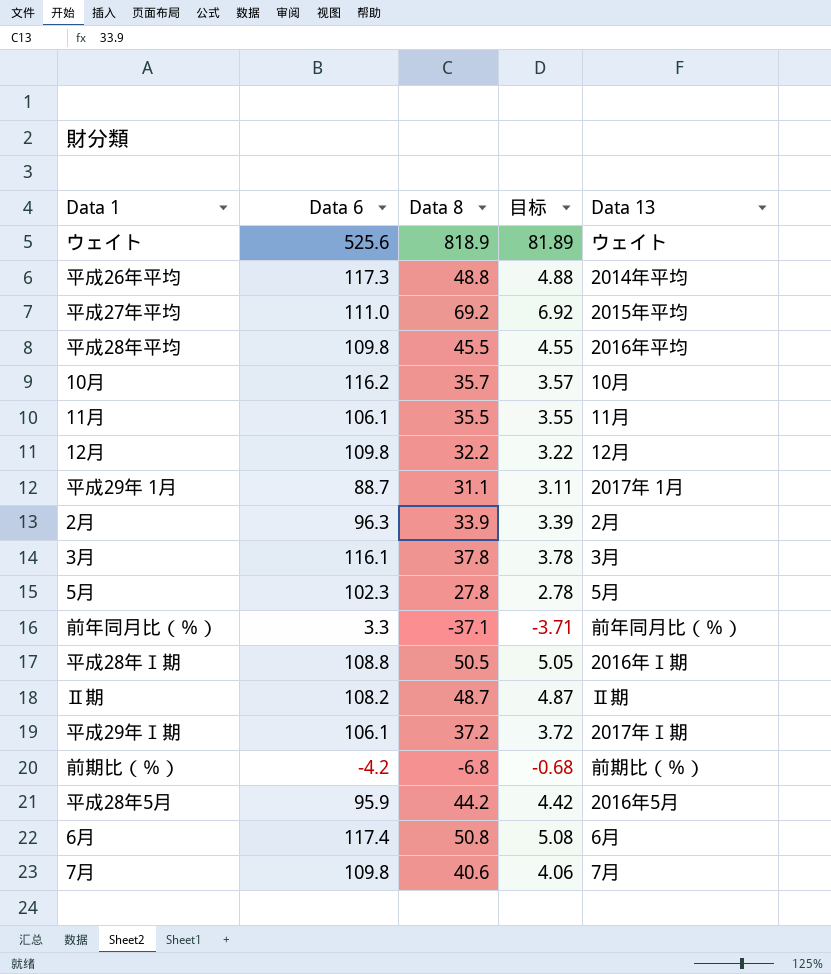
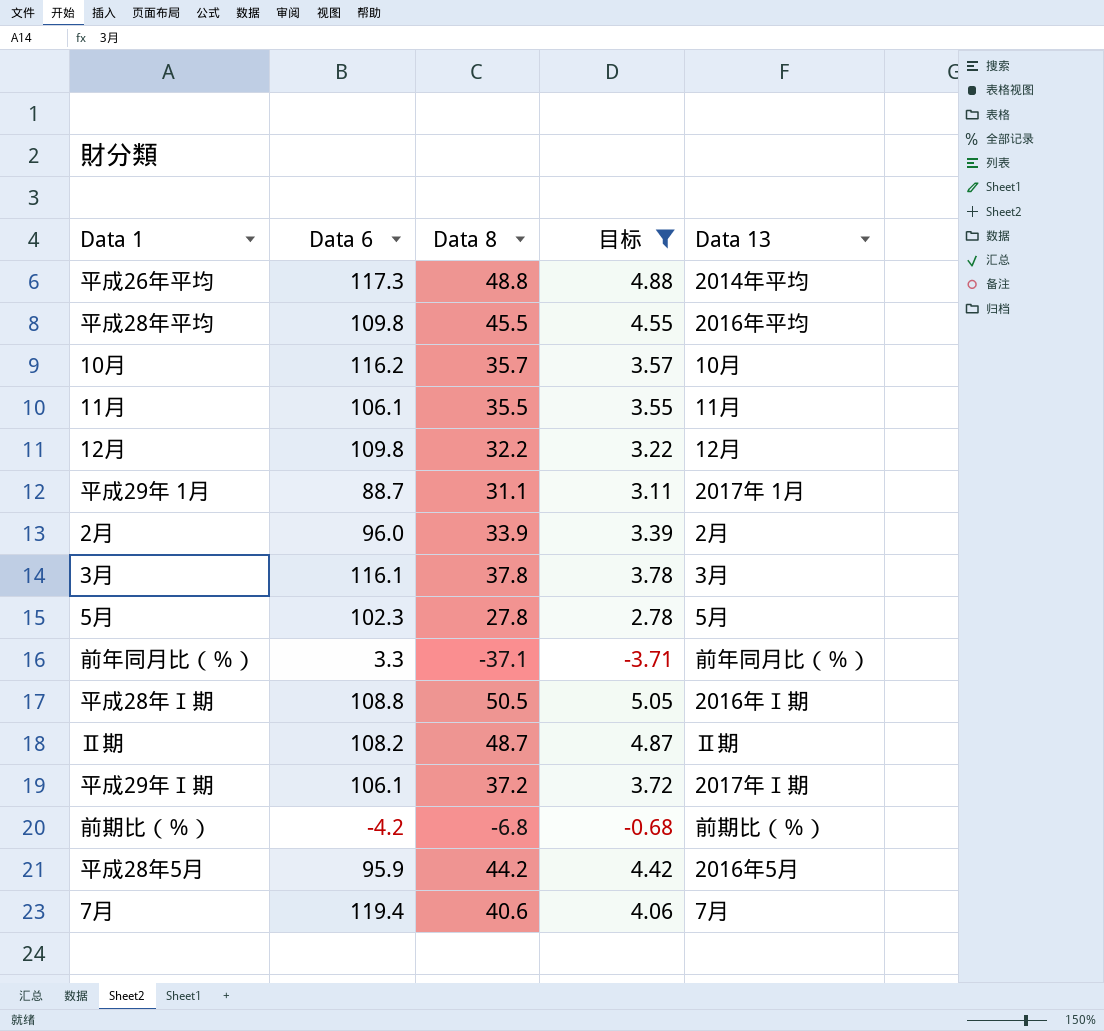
filter: none -> 目标 <= 5.05
2月 | Data 6: 96.3 -> 96.0
7月 | Data 6: 109.8 -> 119.4

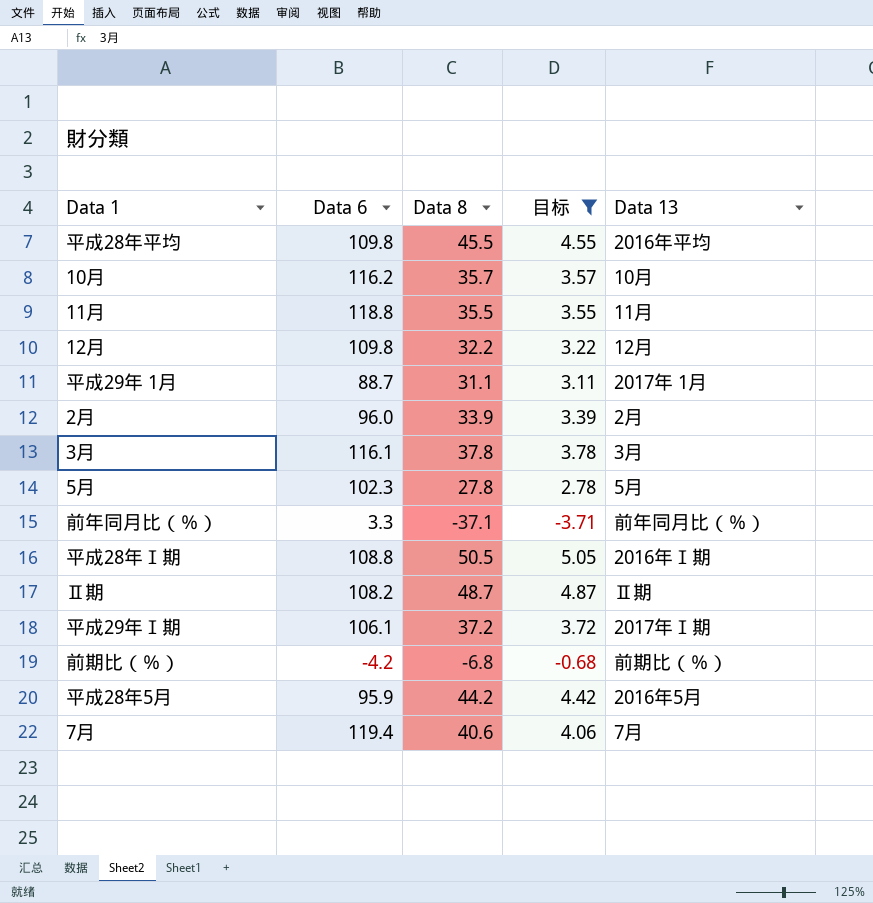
row 平成26年平均: 117.3 | 48.8 | 4.88 | 2014年平均 -> none
11月 | Data 6: 106.1 -> 118.8

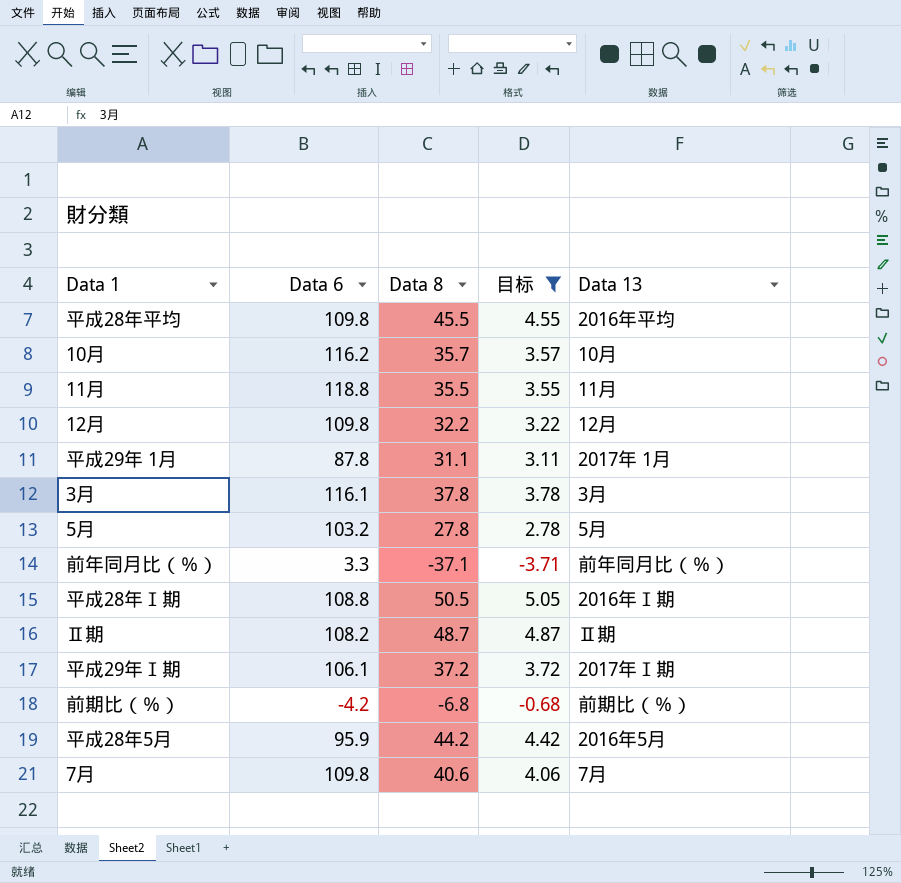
row 2月: 96.0 | 33.9 | 3.39 | 2月 -> none
平成29年 1月 | Data 6: 88.7 -> 87.8
5月 | Data 6: 102.3 -> 103.2
7月 | Data 6: 119.4 -> 109.8

